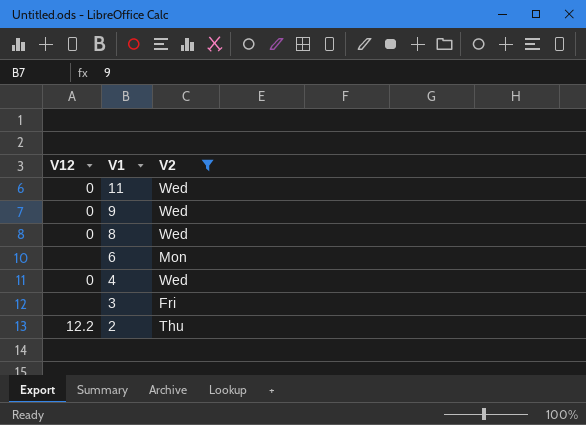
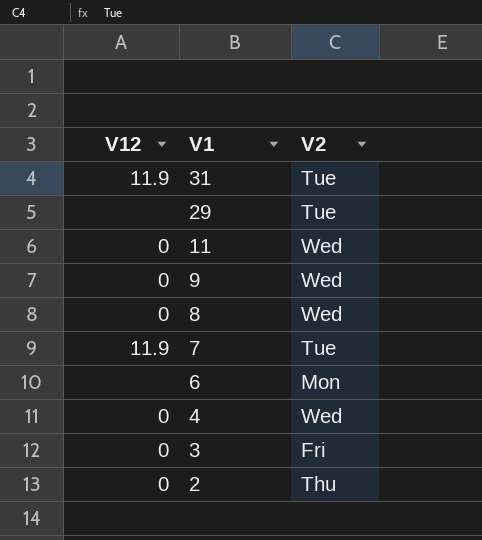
filter: V2 != Tue -> none
3 | V12: none -> 0
2 | V12: 12.2 -> 0

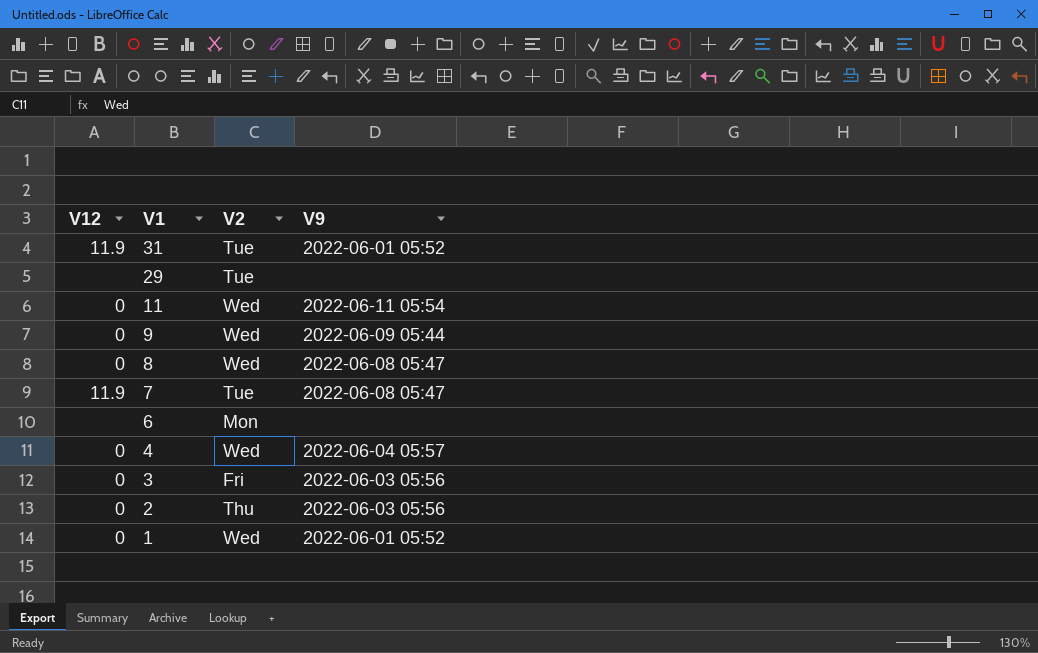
column V9 | position: none -> 4
row 1: none -> 0 | Wed | 2022-06-01 05:52

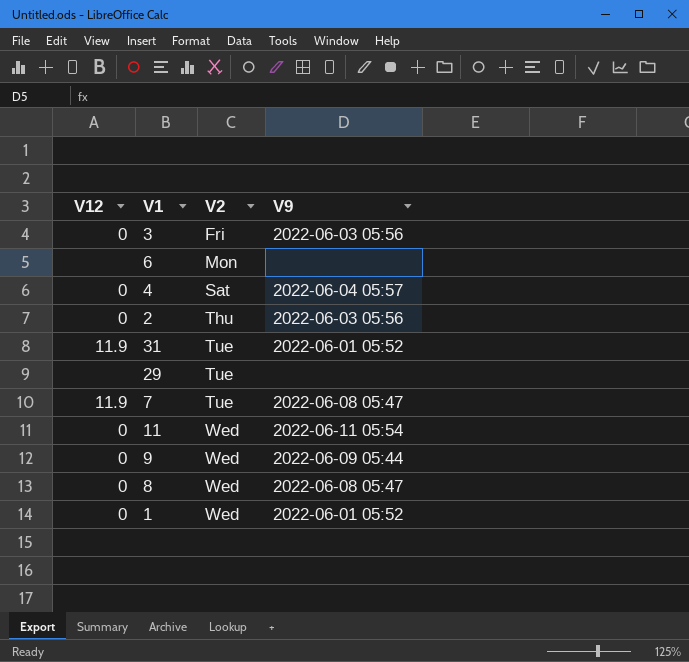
row order: V1 descending -> V2 ascending
4 | V2: Wed -> Sat

